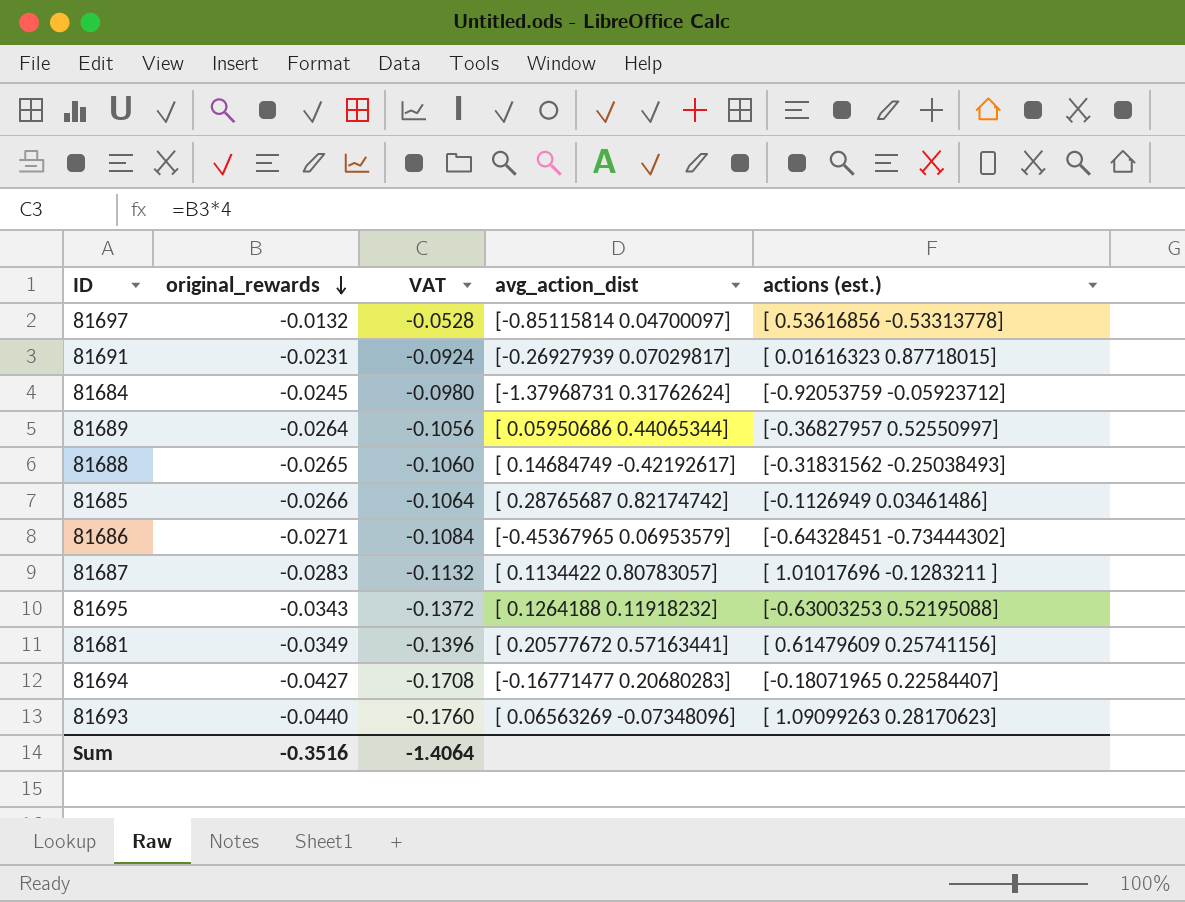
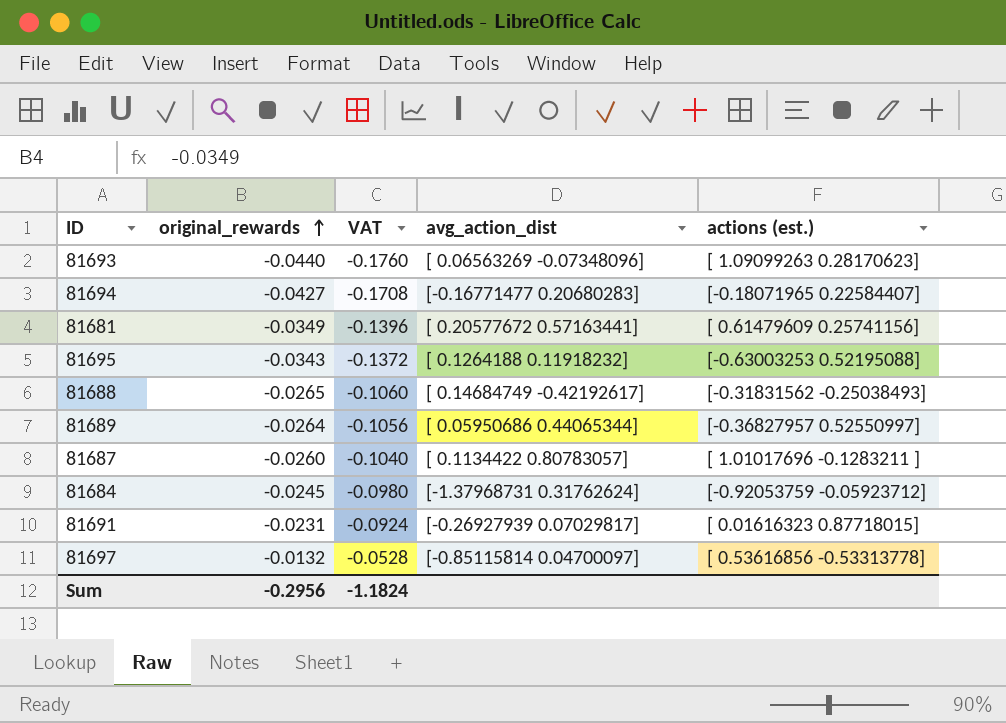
row order: original_rewards descending -> original_rewards ascending
row 81685: -0.0266 | -0.1064 | [ 0.28765687 0.82174742] | [-0.1126949 0.03461486] -> none
row 81686: -0.0271 | -0.1084 | [-0.45367965 0.06953579] | [-0.64328451 -0.73444302] -> none
81687 | original_rewards: -0.0283 -> -0.0260
81687 | VAT: -0.1132 -> -0.1040
Sum | original_rewards: -0.3516 -> -0.2956
Sum | VAT: -1.4064 -> -1.1824

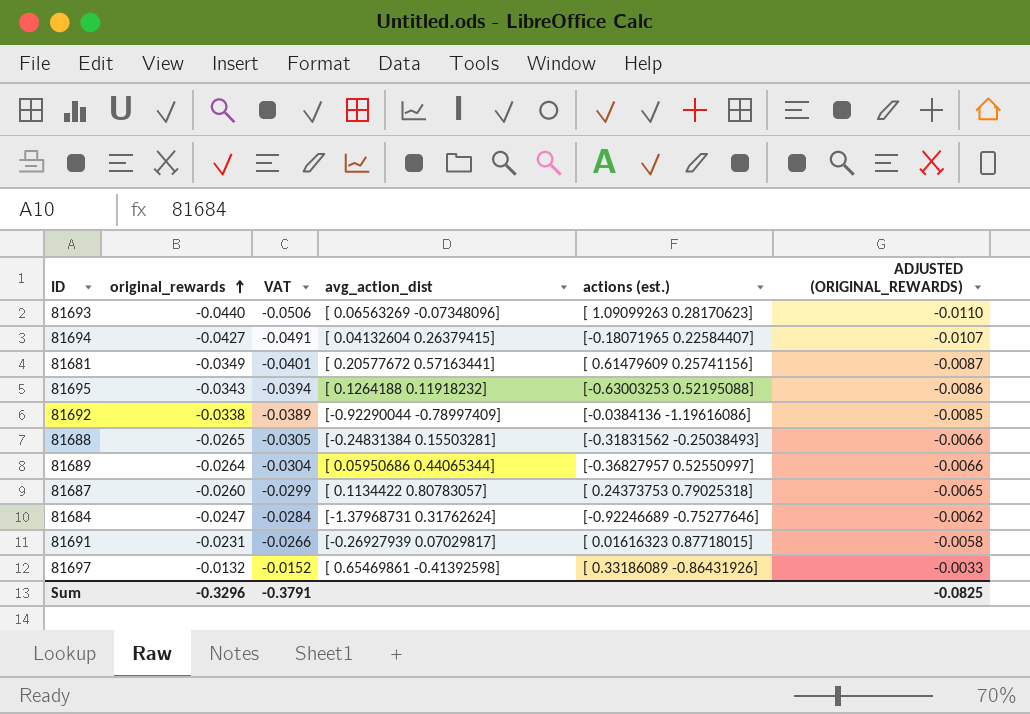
column VAT | formula: [original_rewards] * 4 -> [original_rewards] * 1.15
column ADJUSTED (ORIGINAL_REWARDS) | formula: none -> [original_rewards] * 0.25
81694 | avg_action_dist: [-0.16771477 0.20680283] -> [ 0.04132604 0.26379415]
row 81692: none -> -0.0338 | -0.0389 | [-0.92290044 -0.78997409] | [-0.0384136 -1.19616086] | -0.0085
81688 | avg_action_dist: [ 0.14684749 -0.42192617] -> [-0.24831384 0.15503281]
81687 | actions (est.): [ 1.01017696 -0.1283211 ] -> [ 0.24373753 0.79025318]
81684 | original_rewards: -0.0245 -> -0.0247
81684 | actions (est.): [-0.92053759 -0.05923712] -> [-0.92246689 -0.75277646]
81697 | avg_action_dist: [-0.85115814 0.04700097] -> [ 0.65469861 -0.41392598]
81697 | actions (est.): [ 0.53616856 -0.53313778] -> [ 0.33186089 -0.86431926]
Sum | original_rewards: -0.2956 -> -0.3296
Sum | VAT: -1.1824 -> -0.3791

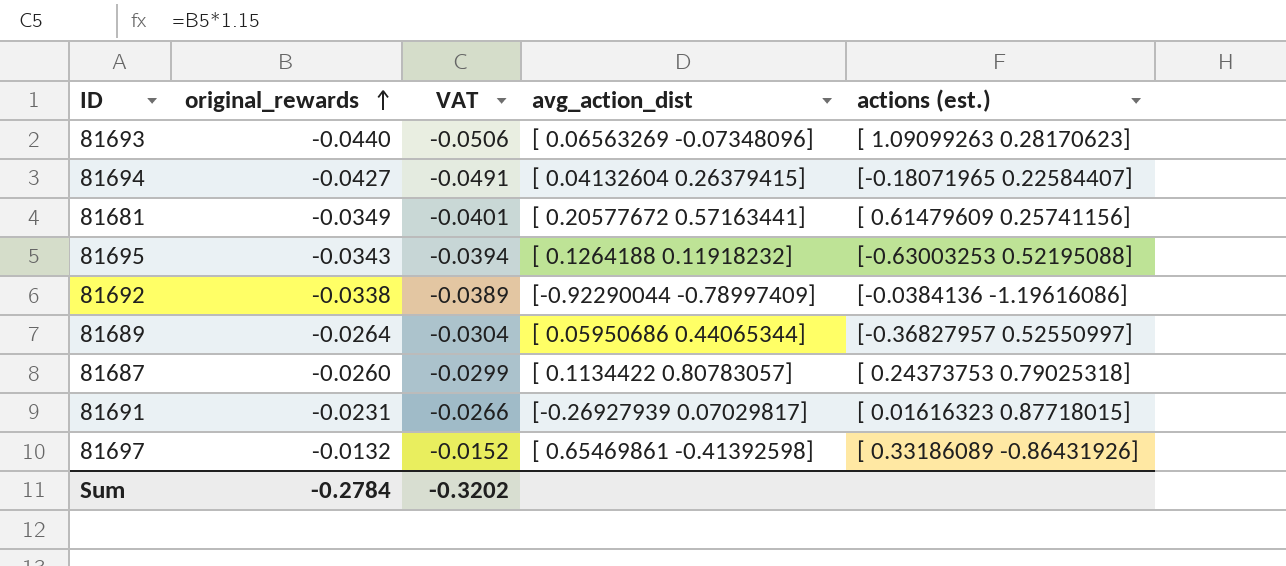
column ADJUSTED (ORIGINAL_REWARDS) | formula: [original_rewards] * 0.25 -> none
row 81688: -0.0265 | -0.0305 | [-0.24831384 0.15503281] | [-0.31831562 -0.25038493] | -0.0066 -> none
row 81684: -0.0247 | -0.0284 | [-1.37968731 0.31762624] | [-0.92246689 -0.75277646] | -0.0062 -> none
Sum | original_rewards: -0.3296 -> -0.2784
Sum | VAT: -0.3791 -> -0.3202

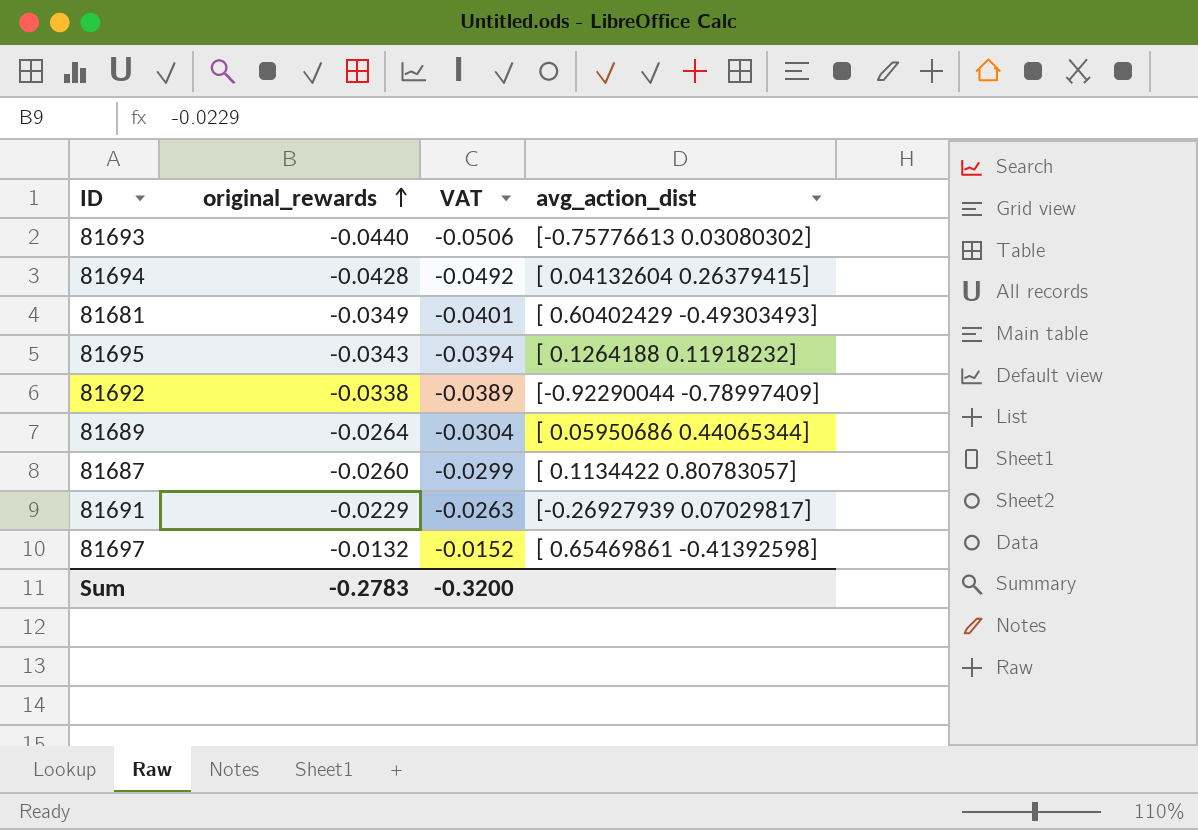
column actions (est.) | position: 5 -> none
81693 | avg_action_dist: [ 0.06563269 -0.07348096] -> [-0.75776613 0.03080302]
81694 | original_rewards: -0.0427 -> -0.0428
81694 | VAT: -0.0491 -> -0.0492
81681 | avg_action_dist: [ 0.20577672 0.57163441] -> [ 0.60402429 -0.49303493]
81691 | original_rewards: -0.0231 -> -0.0229
81691 | VAT: -0.0266 -> -0.0263
Sum | original_rewards: -0.2784 -> -0.2783
Sum | VAT: -0.3202 -> -0.3200

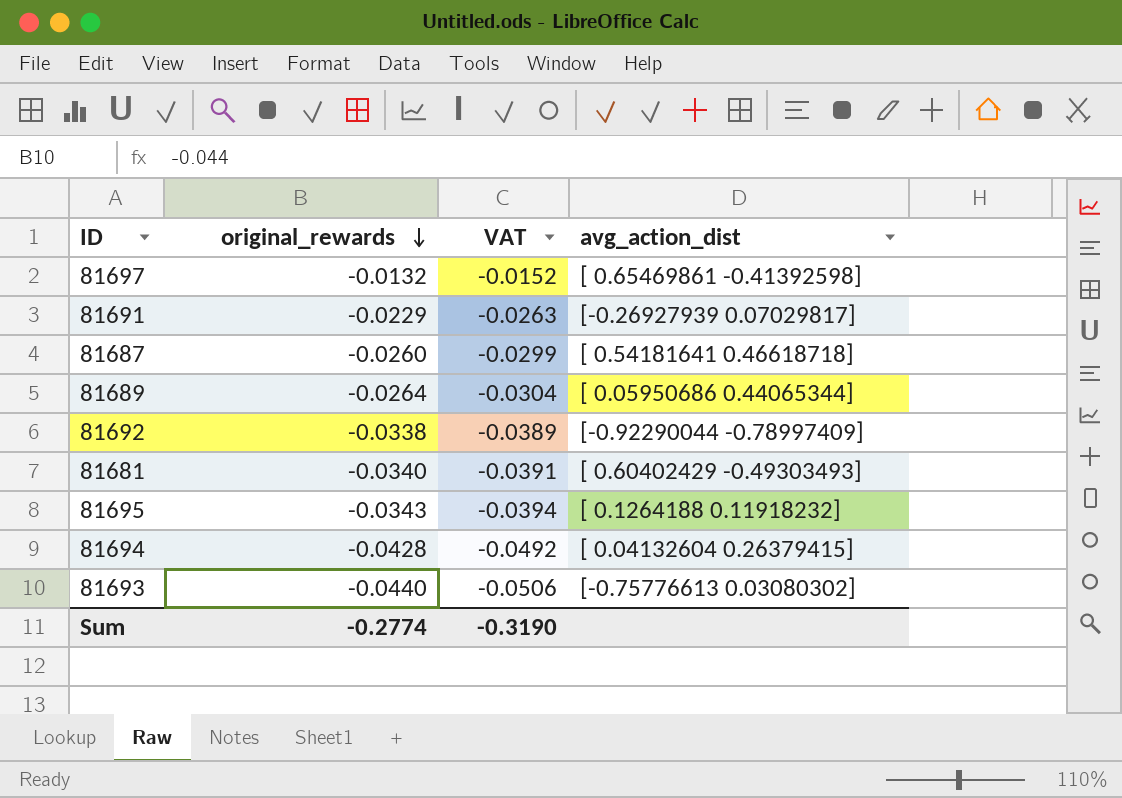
row order: original_rewards ascending -> original_rewards descending
81687 | avg_action_dist: [ 0.1134422 0.80783057] -> [ 0.54181641 0.46618718]
81681 | original_rewards: -0.0349 -> -0.0340
81681 | VAT: -0.0401 -> -0.0391
Sum | original_rewards: -0.2783 -> -0.2774
Sum | VAT: -0.3200 -> -0.3190

